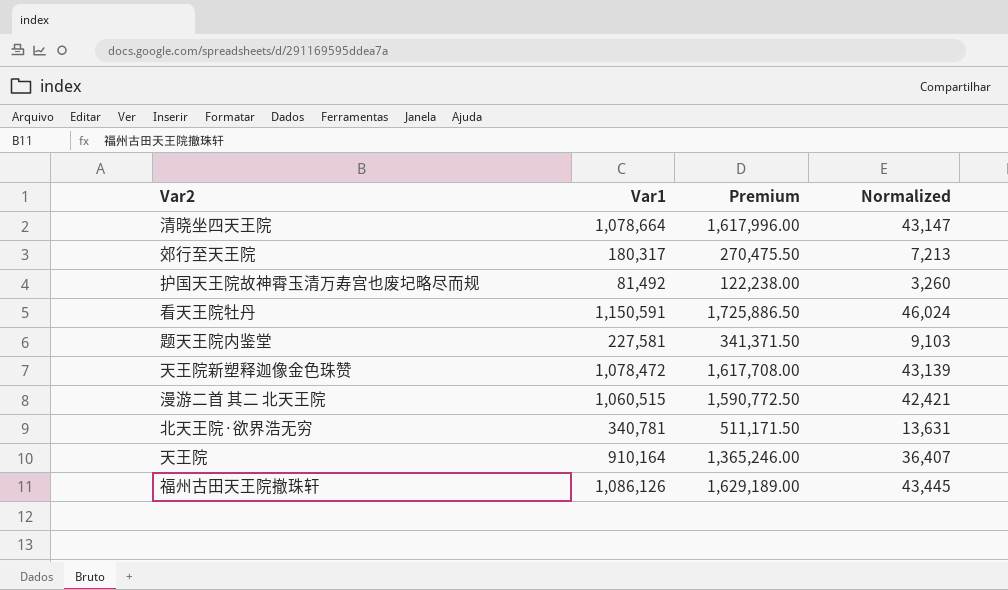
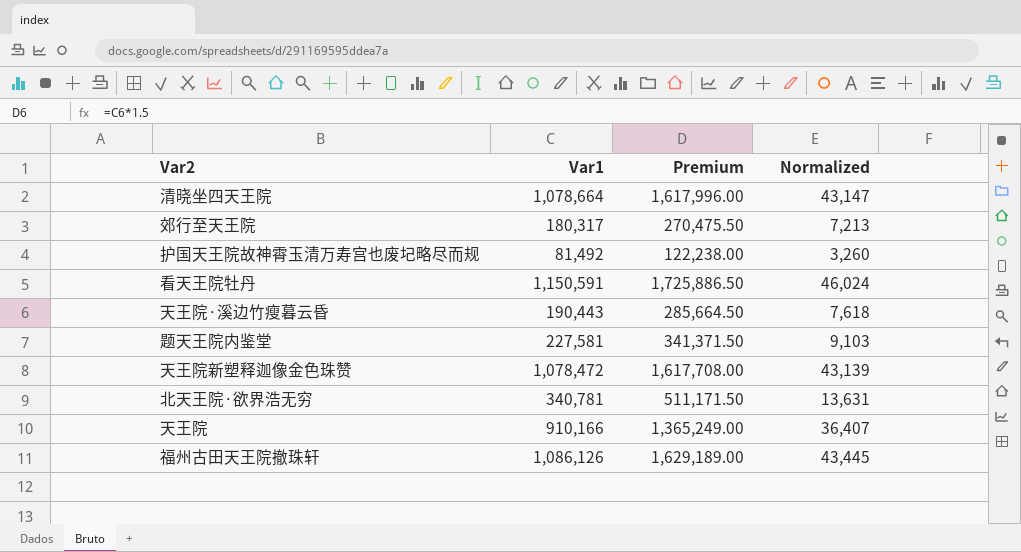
row 漫游二首 其二 北天王院: 1,060,515 | 1,590,772.50 | 42,421 -> none
row 天王院·溪边竹瘦暮云昏: none -> 190,443 | 285,664.50 | 7,618
天王院 | Var1: 910,164 -> 910,166
天王院 | Premium: 1,365,246.00 -> 1,365,249.00

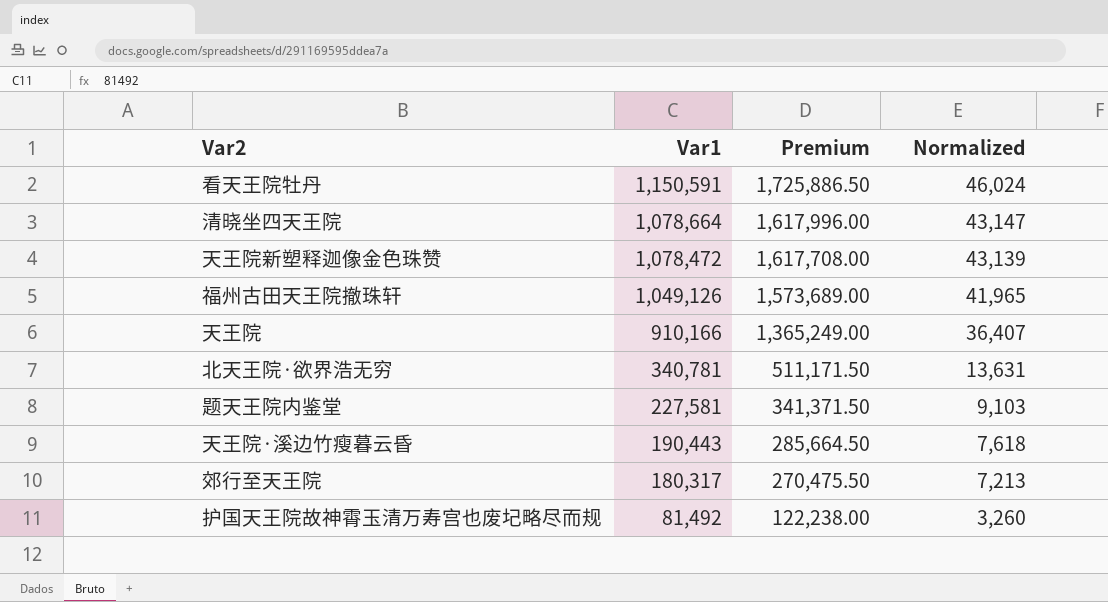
row order: none -> Var1 descending
福州古田天王院撤珠轩 | Var1: 1,086,126 -> 1,049,126
福州古田天王院撤珠轩 | Premium: 1,629,189.00 -> 1,573,689.00
福州古田天王院撤珠轩 | Normalized: 43,445 -> 41,965

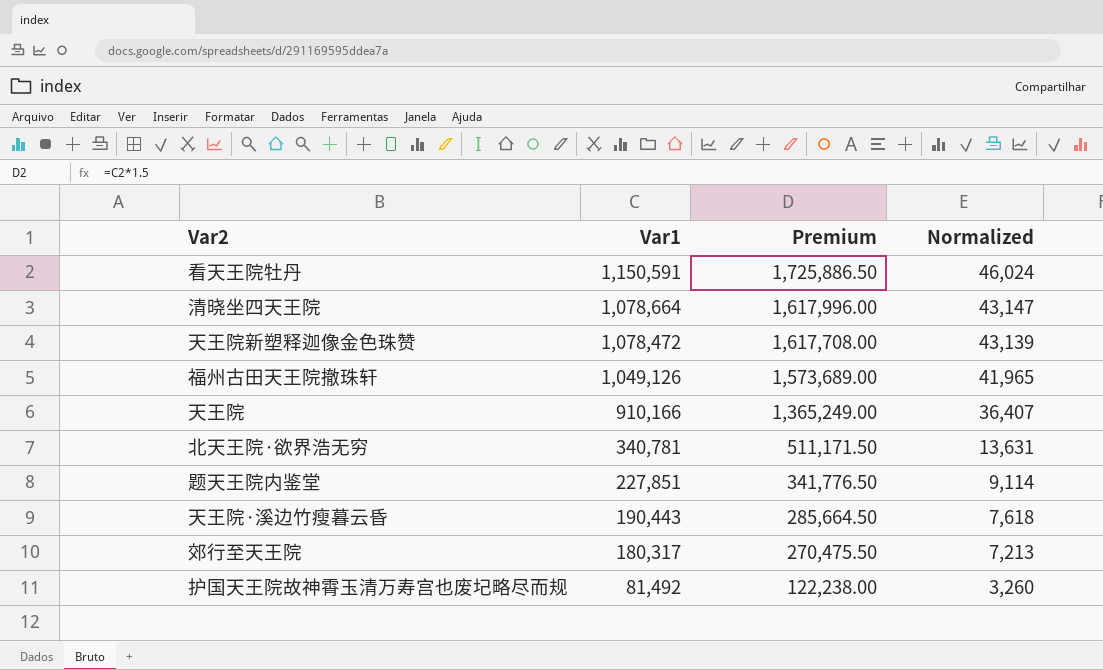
题天王院内鉴堂 | Var1: 227,581 -> 227,851
题天王院内鉴堂 | Premium: 341,371.50 -> 341,776.50
题天王院内鉴堂 | Normalized: 9,103 -> 9,114

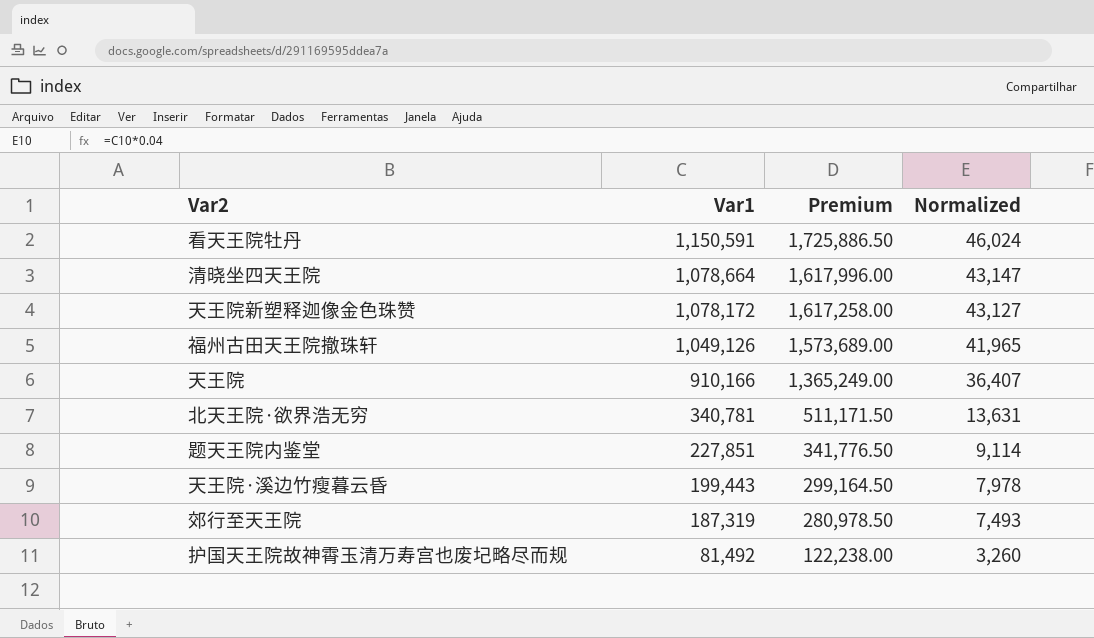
天王院新塑释迦像金色珠赞 | Var1: 1,078,472 -> 1,078,172
天王院新塑释迦像金色珠赞 | Premium: 1,617,708.00 -> 1,617,258.00
天王院新塑释迦像金色珠赞 | Normalized: 43,139 -> 43,127
天王院·溪边竹瘦暮云昏 | Var1: 190,443 -> 199,443
天王院·溪边竹瘦暮云昏 | Premium: 285,664.50 -> 299,164.50
天王院·溪边竹瘦暮云昏 | Normalized: 7,618 -> 7,978
郊行至天王院 | Var1: 180,317 -> 187,319
郊行至天王院 | Premium: 270,475.50 -> 280,978.50
郊行至天王院 | Normalized: 7,213 -> 7,493

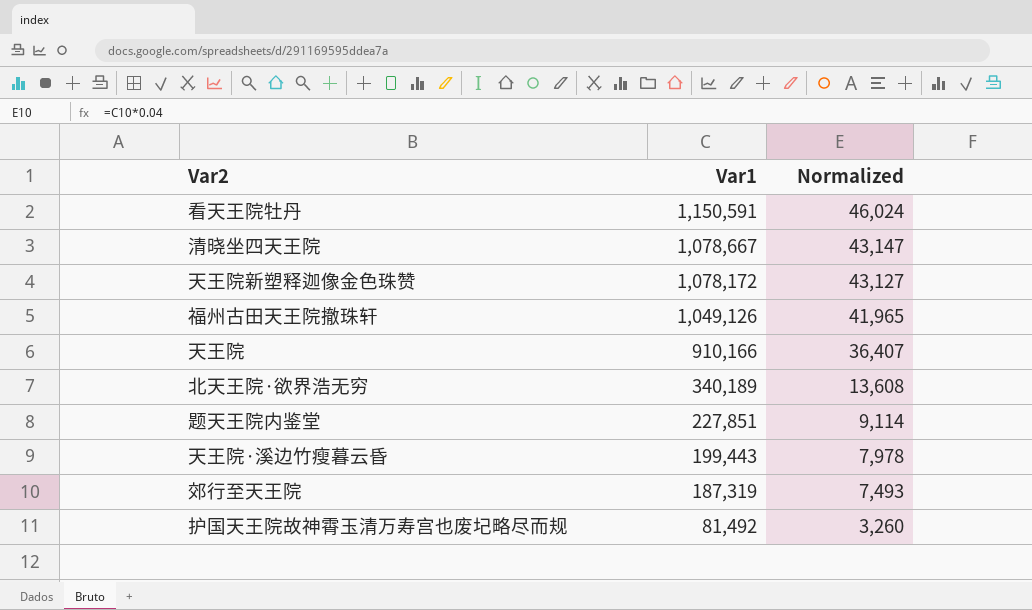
column Premium | formula: [Var1] * 1.5 -> none
清晓坐四天王院 | Var1: 1,078,664 -> 1,078,667
北天王院·欲界浩无穷 | Var1: 340,781 -> 340,189
北天王院·欲界浩无穷 | Normalized: 13,631 -> 13,608

